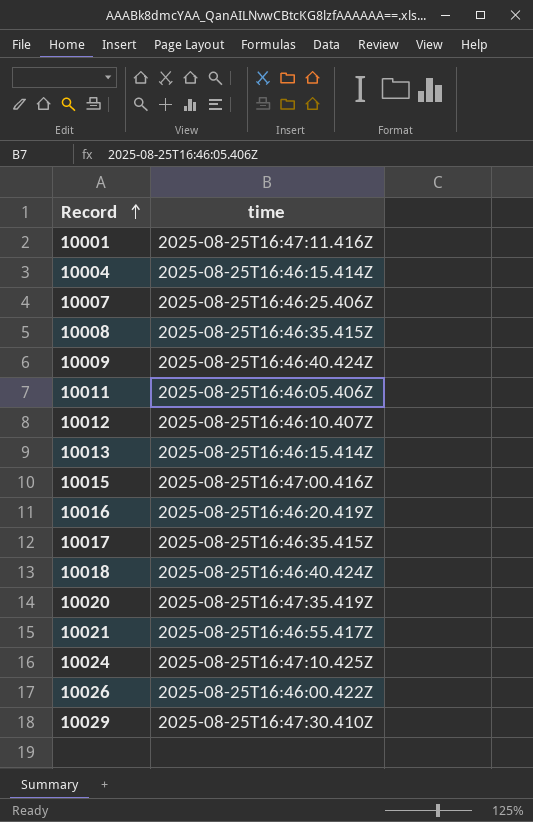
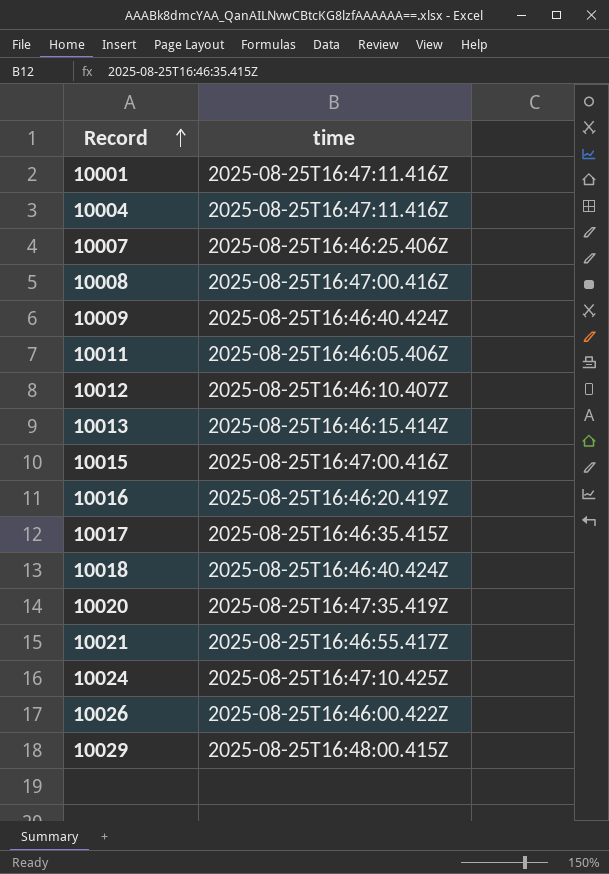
10004 | time: 2025-08-25T16:46:15.414Z -> 2025-08-25T16:47:11.416Z
10008 | time: 2025-08-25T16:46:35.415Z -> 2025-08-25T16:47:00.416Z
10029 | time: 2025-08-25T16:47:30.410Z -> 2025-08-25T16:48:00.415Z

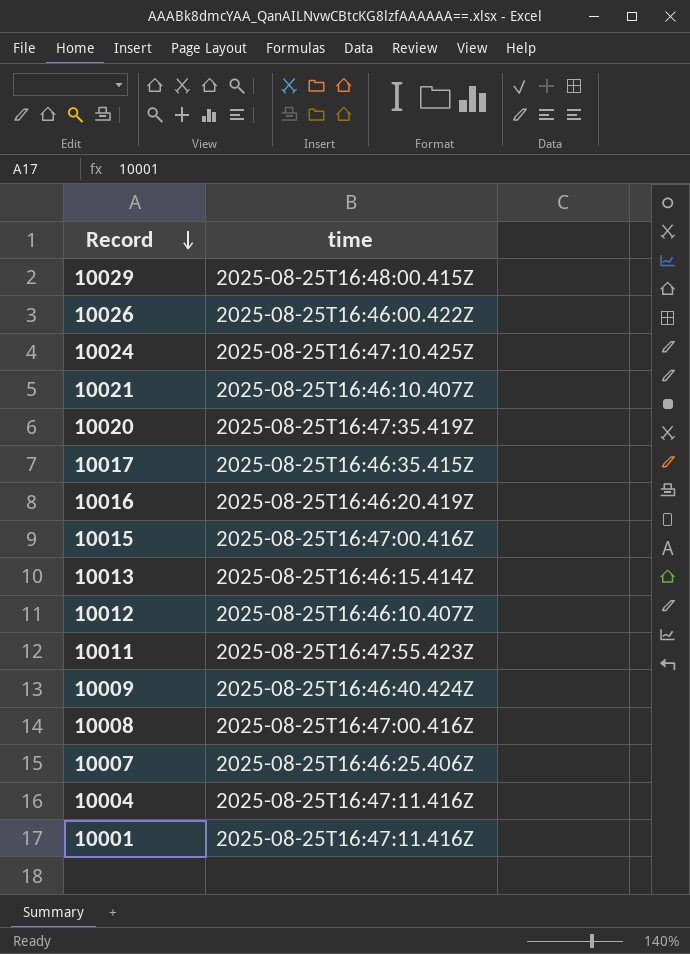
row order: Record ascending -> Record descending
row 10018: 2025-08-25T16:46:40.424Z -> none
10021 | time: 2025-08-25T16:46:55.417Z -> 2025-08-25T16:46:10.407Z
10011 | time: 2025-08-25T16:46:05.406Z -> 2025-08-25T16:47:55.423Z

